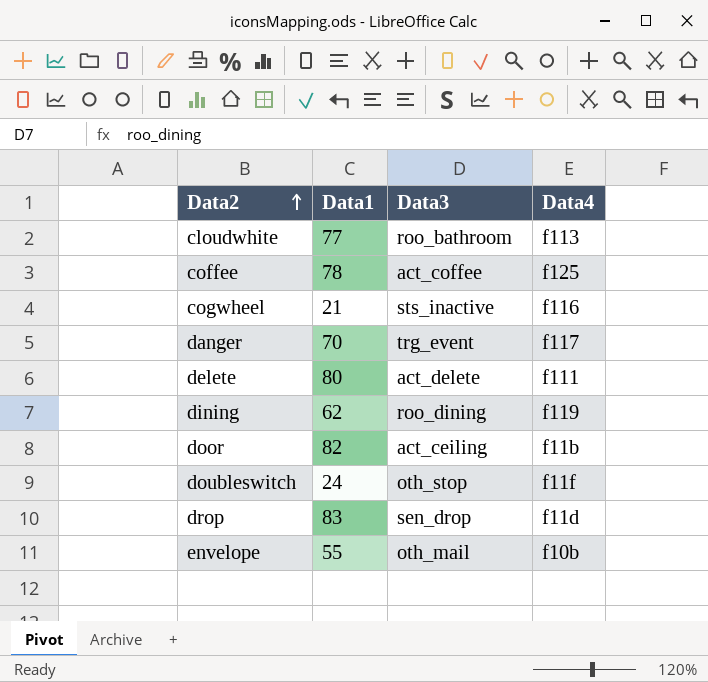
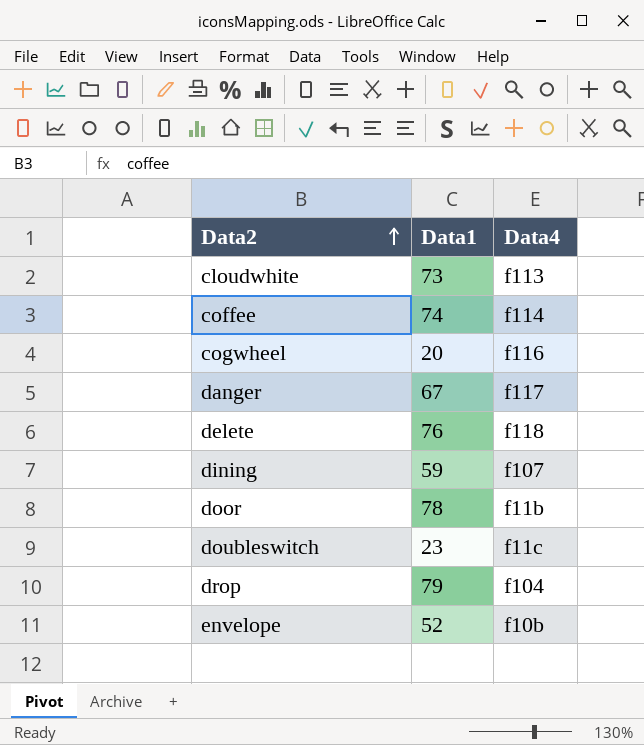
column Data3 | position: 3 -> none
cloudwhite | Data1: 77 -> 73
coffee | Data1: 78 -> 74
coffee | Data4: f125 -> f114
cogwheel | Data1: 21 -> 20
danger | Data1: 70 -> 67
delete | Data1: 80 -> 76
delete | Data4: f111 -> f118
dining | Data1: 62 -> 59
dining | Data4: f119 -> f107
door | Data1: 82 -> 78
doubleswitch | Data1: 24 -> 23
doubleswitch | Data4: f11f -> f11c
drop | Data1: 83 -> 79
drop | Data4: f11d -> f104
envelope | Data1: 55 -> 52

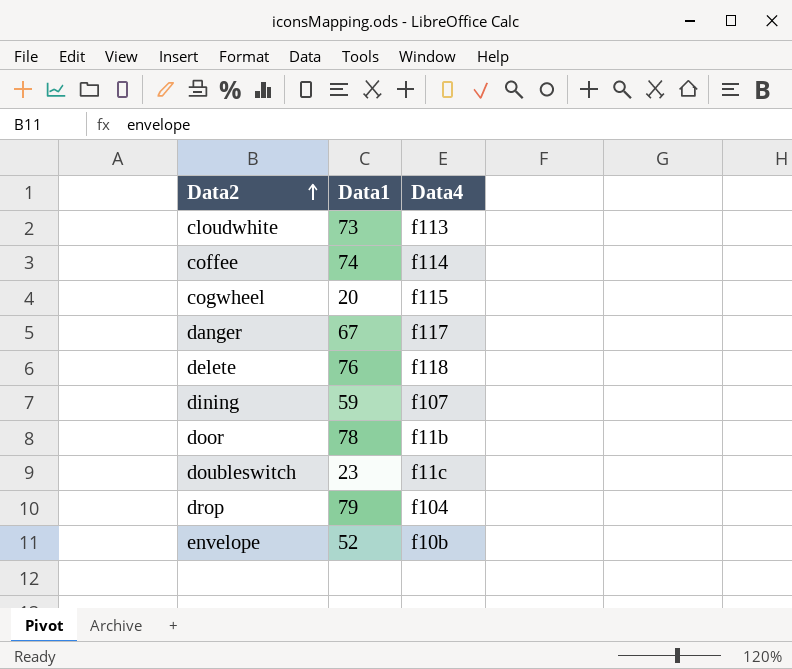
cogwheel | Data4: f116 -> f115

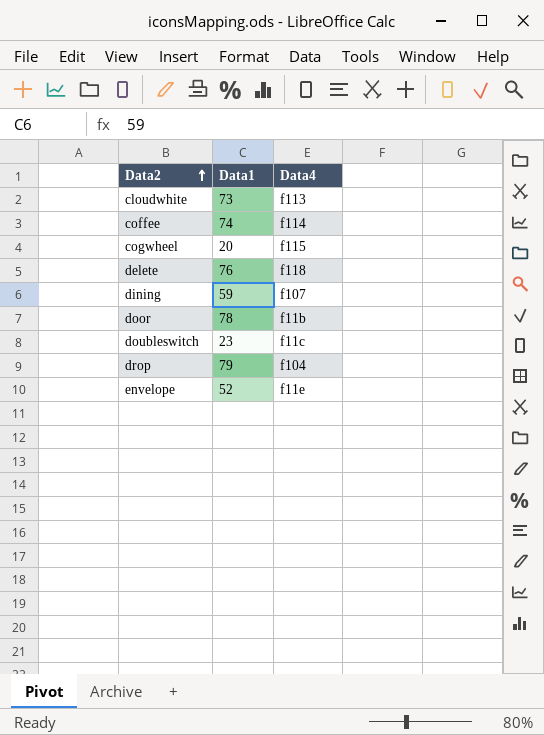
row danger: 67 | f117 -> none
envelope | Data4: f10b -> f11e

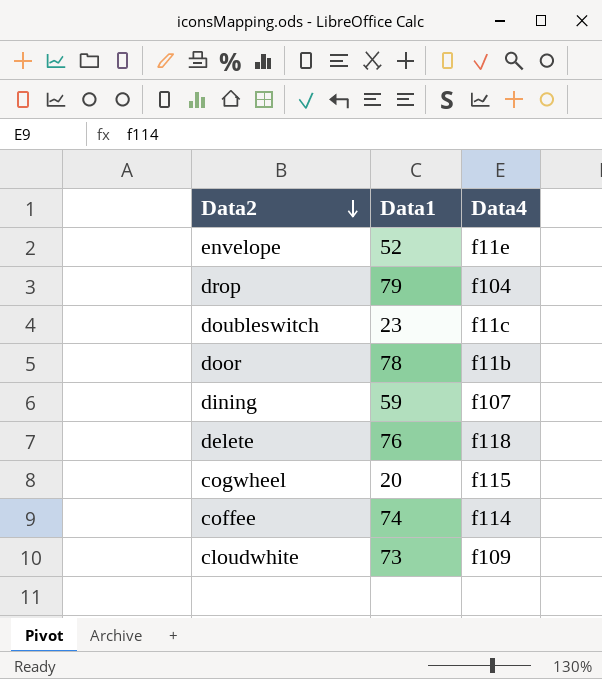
row order: Data2 ascending -> Data2 descending
cloudwhite | Data4: f113 -> f109

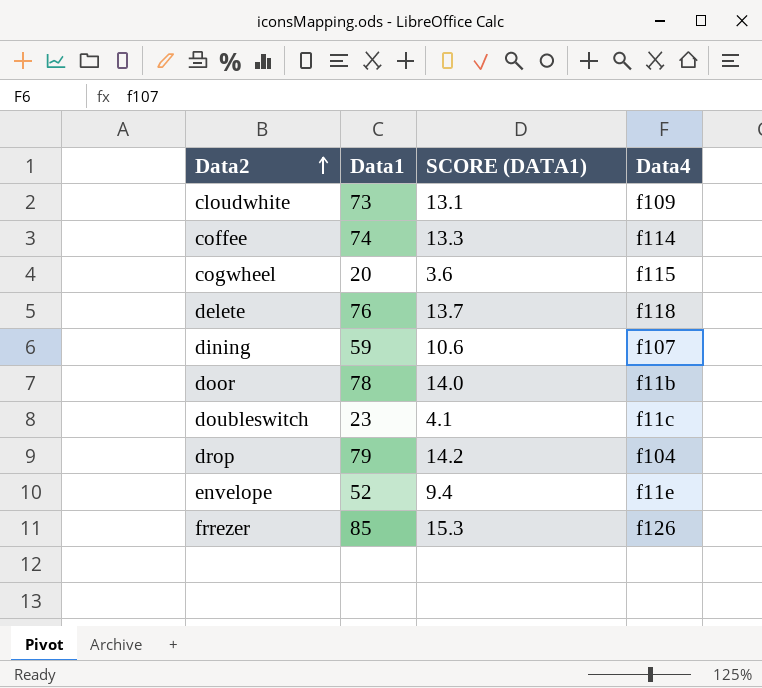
row order: Data2 descending -> Data2 ascending
column SCORE (DATA1) | formula: none -> [Data1] * 0.18
row frrezer: none -> 85 | 15.3 | f126

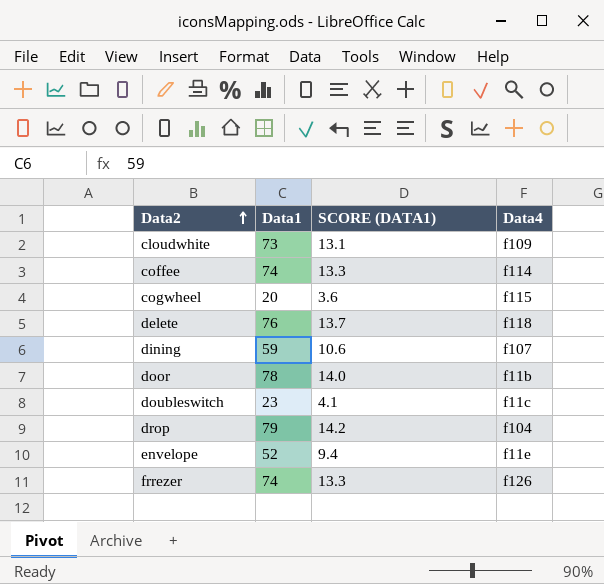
frrezer | Data1: 85 -> 74
frrezer | SCORE (DATA1): 15.3 -> 13.3

